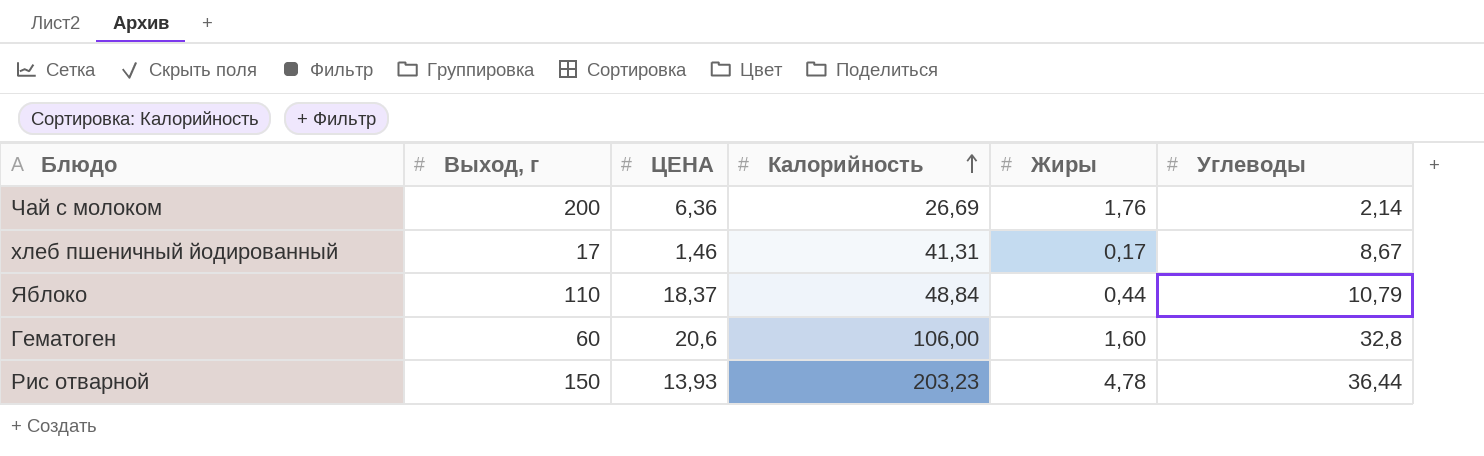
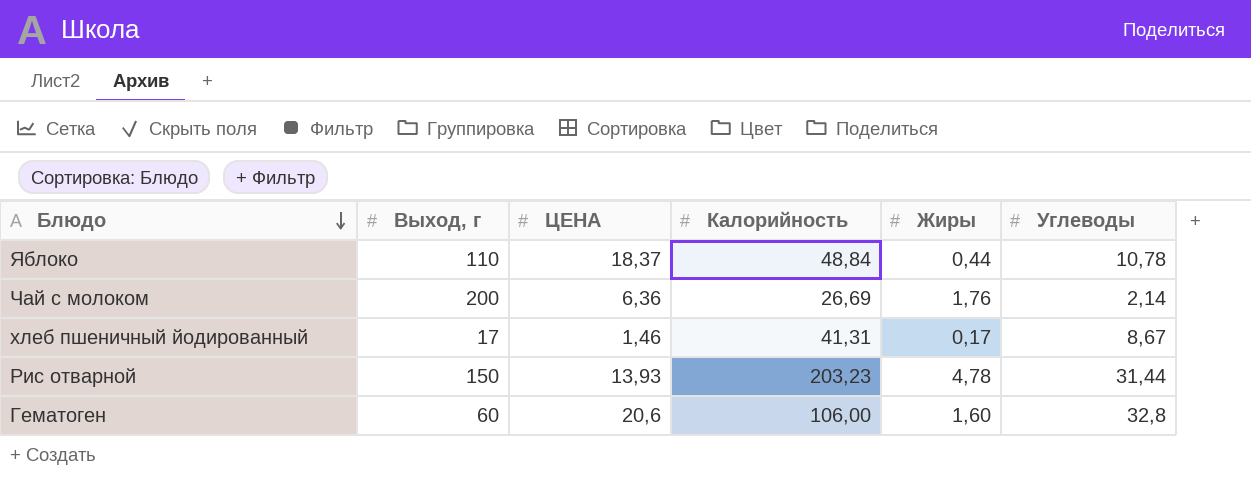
row order: Калорийность ascending -> Блюдо descending
Яблоко | Углеводы: 10,79 -> 10,78
Рис отварной | Углеводы: 36,44 -> 31,44

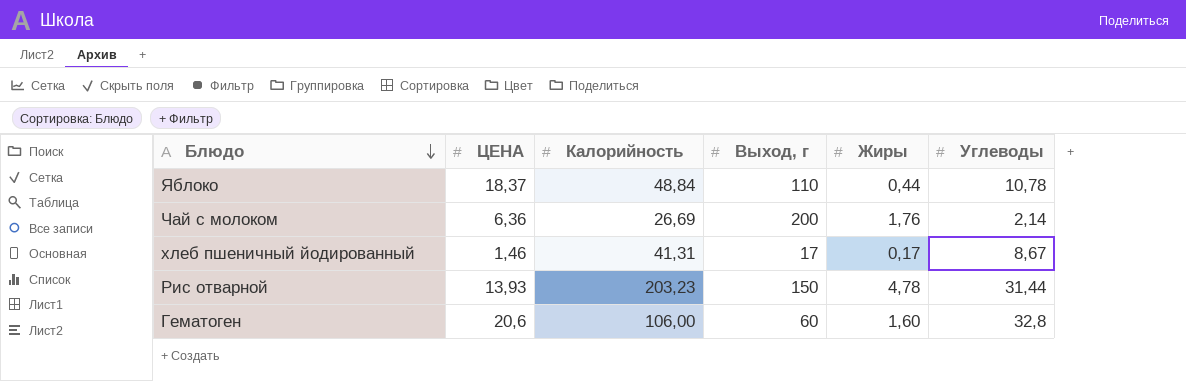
column Выход, г | position: 2 -> 4

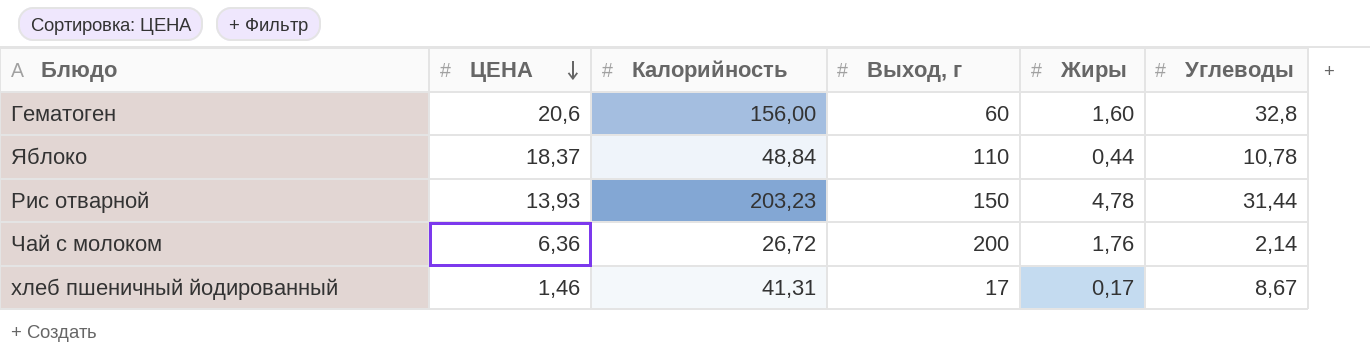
row order: Блюдо descending -> ЦЕНА descending
Гематоген | Калорийность: 106,00 -> 156,00
Чай с молоком | Калорийность: 26,69 -> 26,72

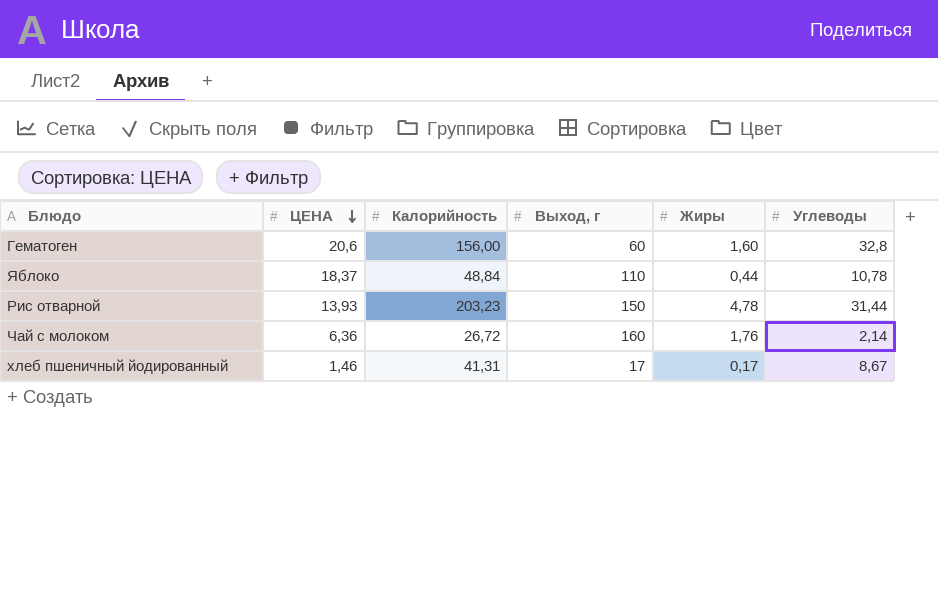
Чай с молоком | Выход, г: 200 -> 160

